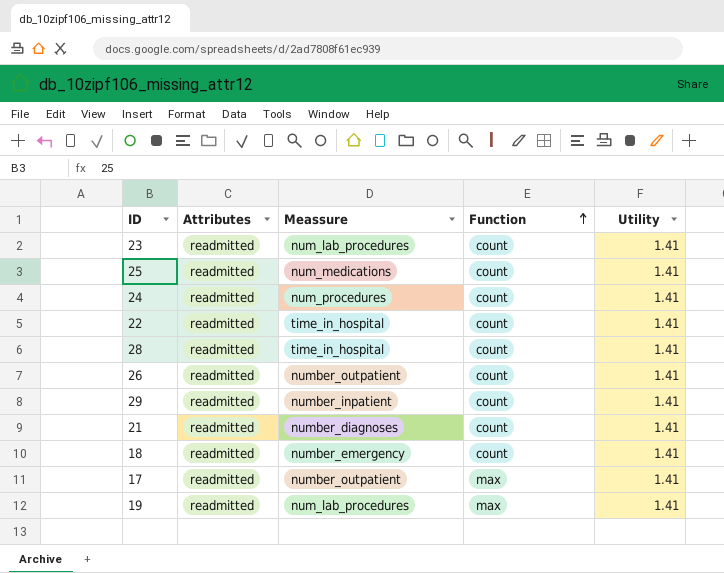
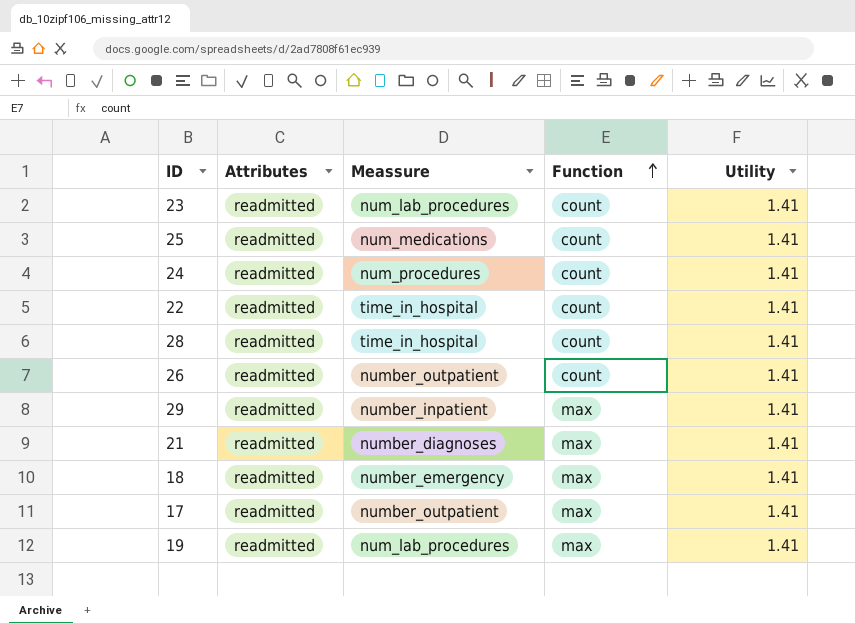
29 | Function: count -> max
21 | Function: count -> max
18 | Function: count -> max

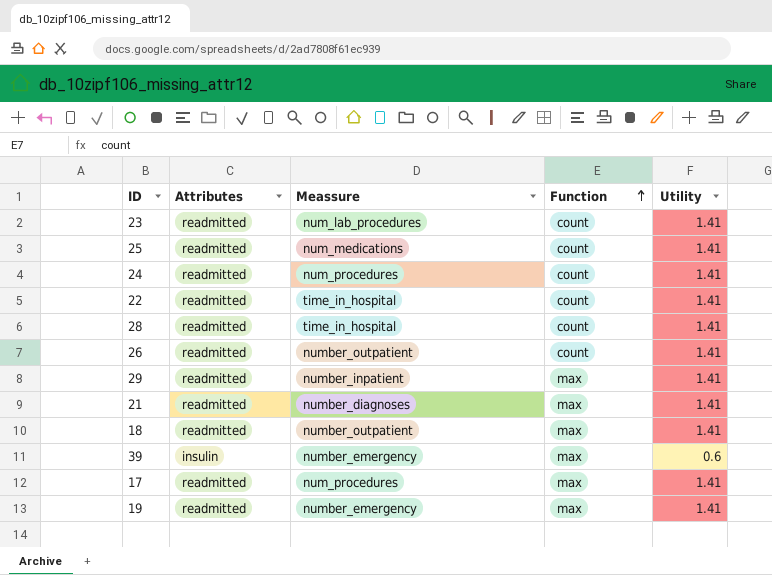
18 | Meassure: number_emergency -> number_outpatient
row 39: none -> insulin | number_emergency | max | 0.6
17 | Meassure: number_outpatient -> num_procedures
19 | Meassure: num_lab_procedures -> number_emergency

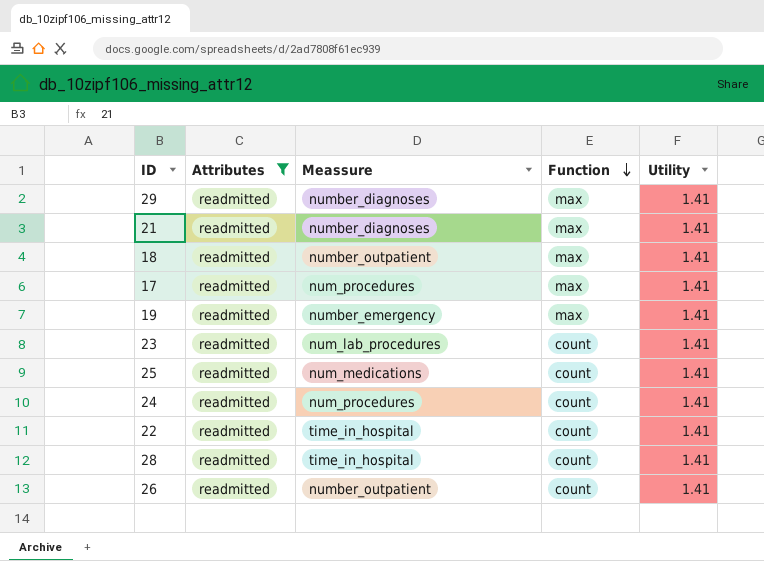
filter: none -> Attributes = readmitted
row order: Function ascending -> Function descending
29 | Meassure: number_inpatient -> number_diagnoses

